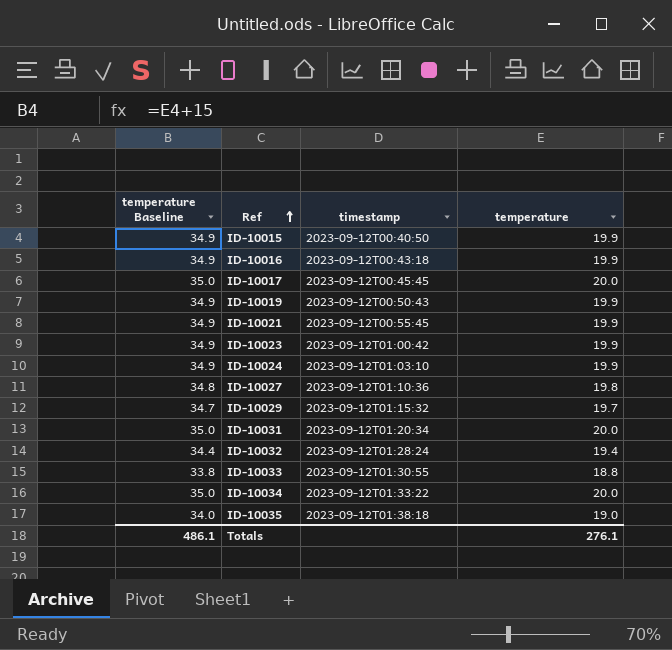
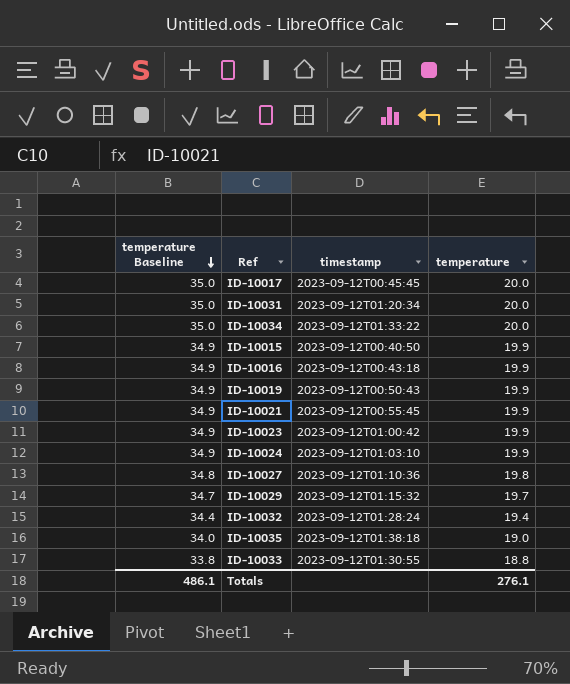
row order: Ref ascending -> temperature Baseline descending

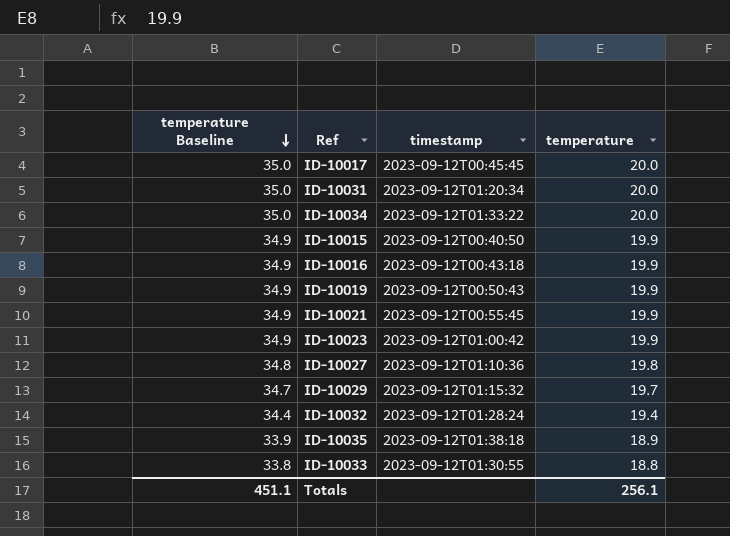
row ID-10024: 34.9 | 2023-09-12T01:03:10 | 19.9 -> none
ID-10035 | temperature Baseline: 34.0 -> 33.9
ID-10035 | temperature: 19.0 -> 18.9
Totals | temperature Baseline: 486.1 -> 451.1
Totals | temperature: 276.1 -> 256.1

